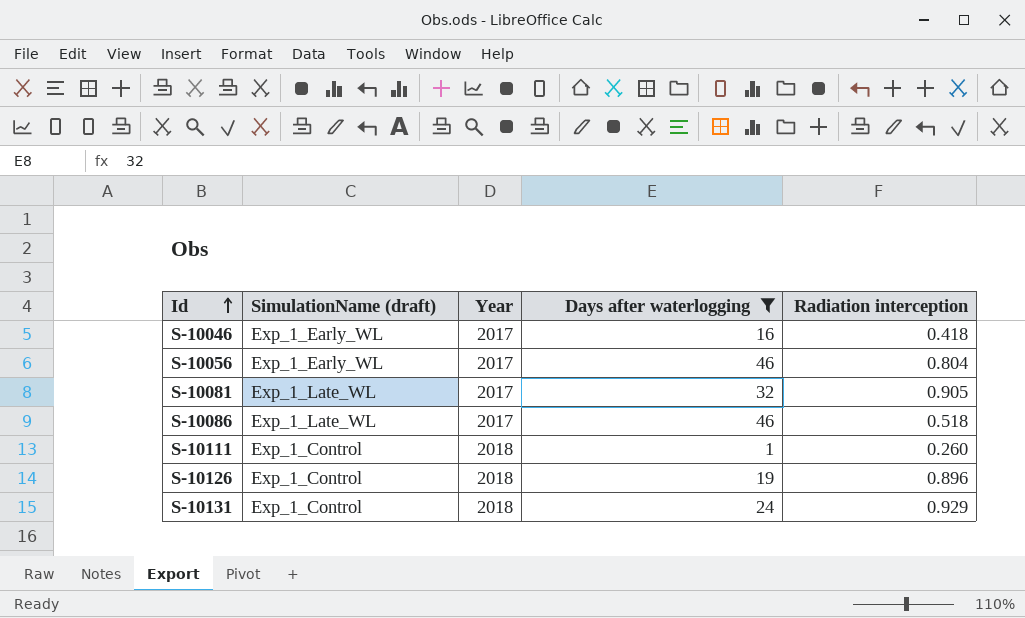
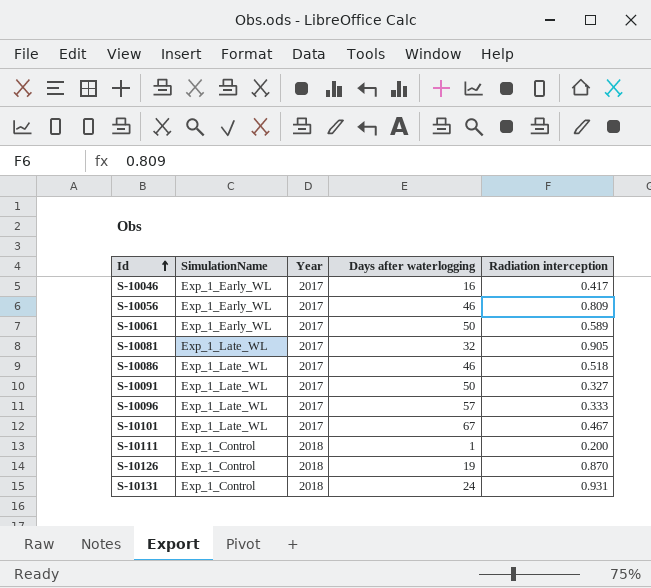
filter: Days after waterlogging <= 46 -> none
column name: SimulationName (draft) -> SimulationName
S-10046 | Radiation interception: 0.418 -> 0.417
S-10056 | Radiation interception: 0.804 -> 0.809
S-10111 | Radiation interception: 0.260 -> 0.200
S-10126 | Radiation interception: 0.896 -> 0.870
S-10131 | Radiation interception: 0.929 -> 0.931

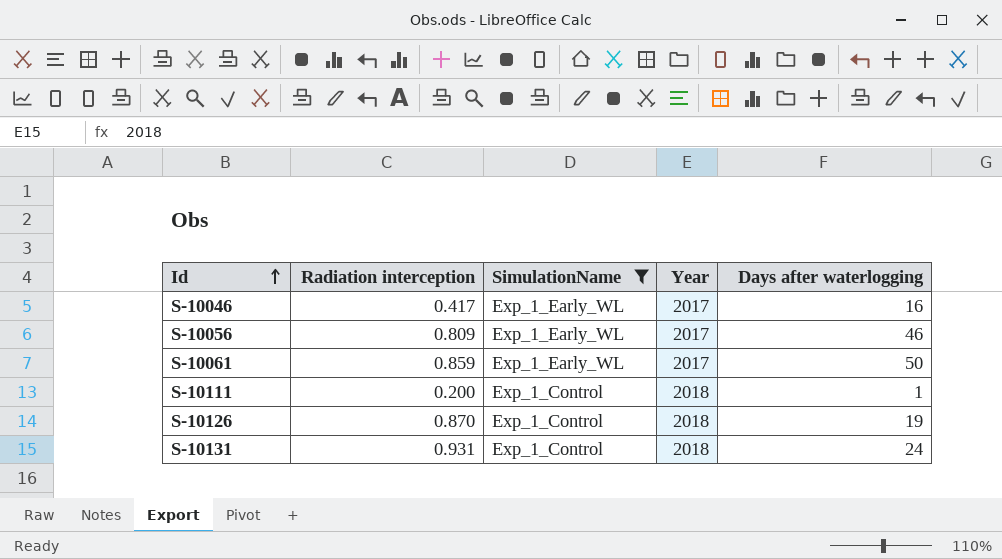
filter: none -> SimulationName != Exp_1_Late_WL
column Radiation interception | position: 5 -> 2
S-10061 | Radiation interception: 0.589 -> 0.859

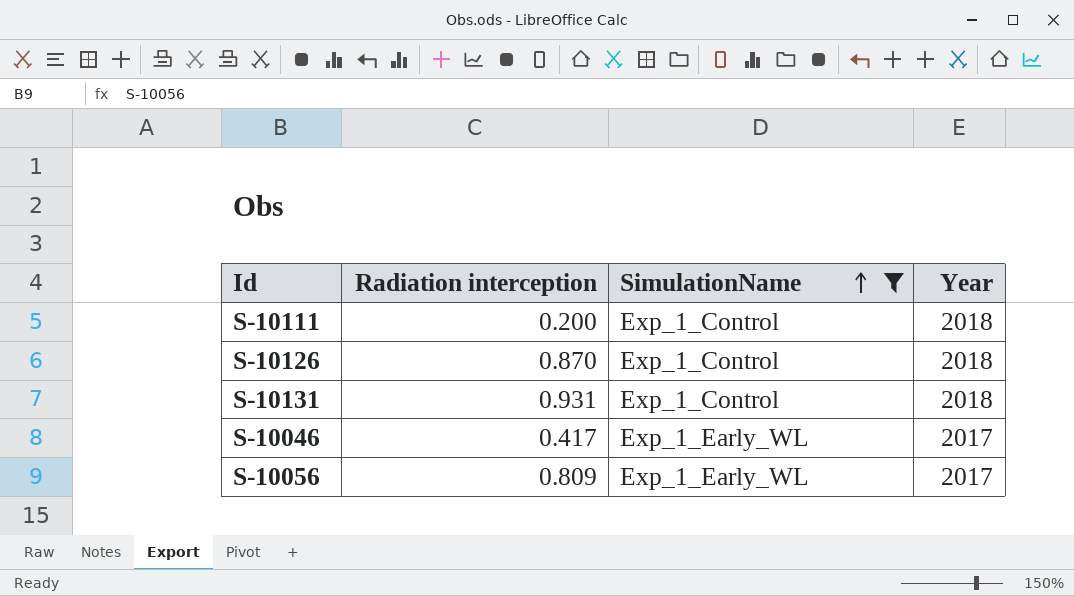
row order: Id ascending -> SimulationName ascending
column Days after waterlogging | position: 5 -> none
row S-10061: 0.859 | Exp_1_Early_WL | 2017 | 50 -> none

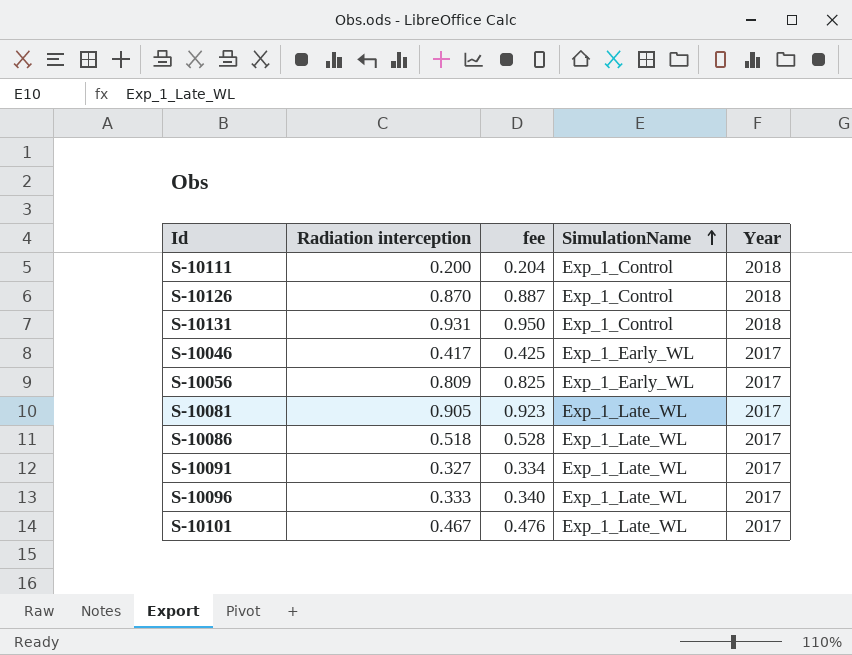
filter: SimulationName != Exp_1_Late_WL -> none
column fee | formula: none -> [Radiation interception] * 1.02

